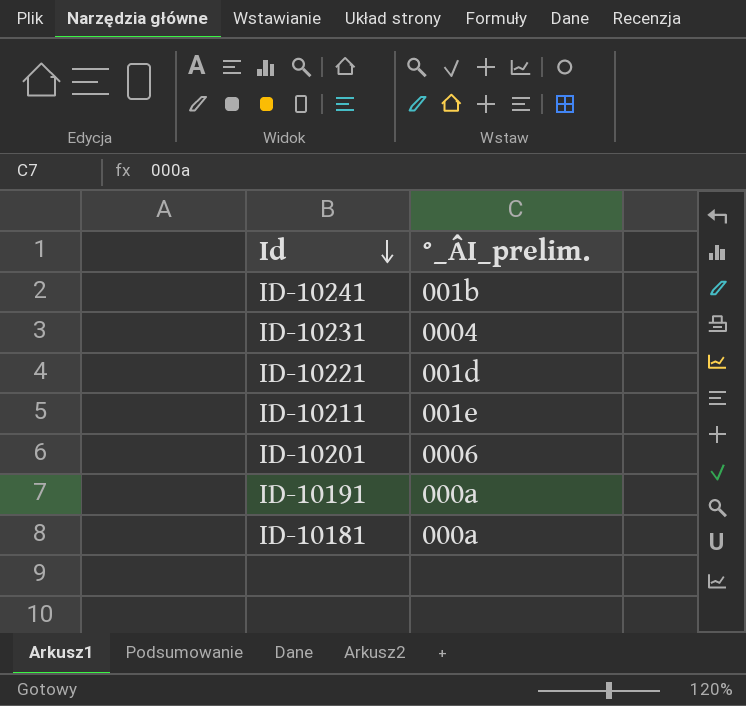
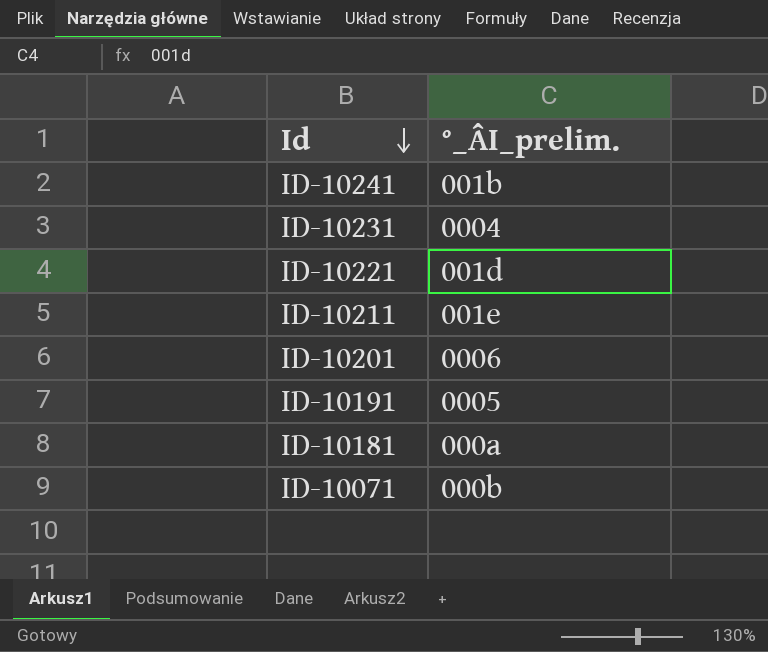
ID-10191 | °_ÂI_prelim.: 000a -> 0005
row ID-10071: none -> 000b

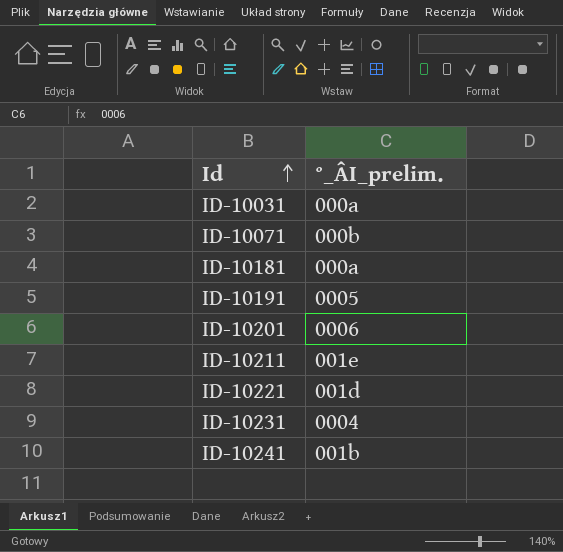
row order: Id descending -> Id ascending
row ID-10031: none -> 000a

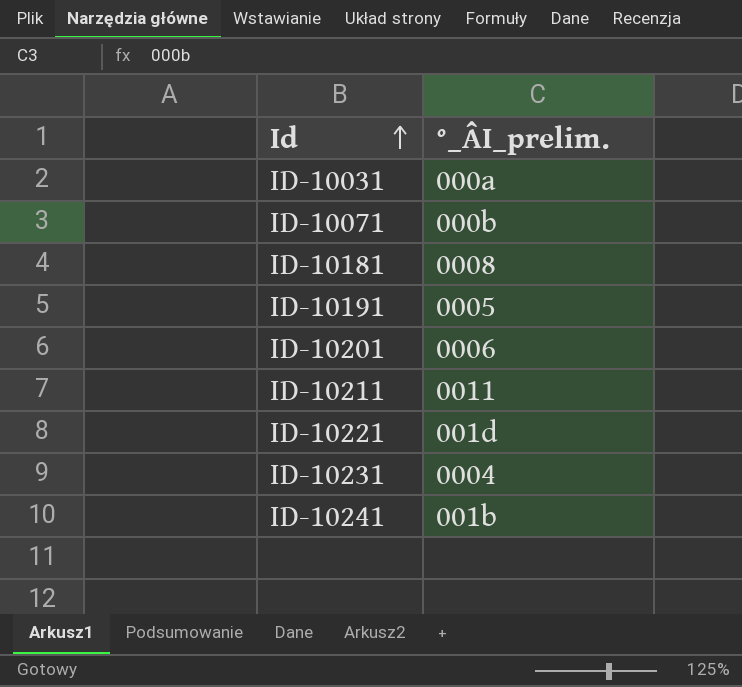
ID-10181 | °_ÂI_prelim.: 000a -> 0008
ID-10211 | °_ÂI_prelim.: 001e -> 0011

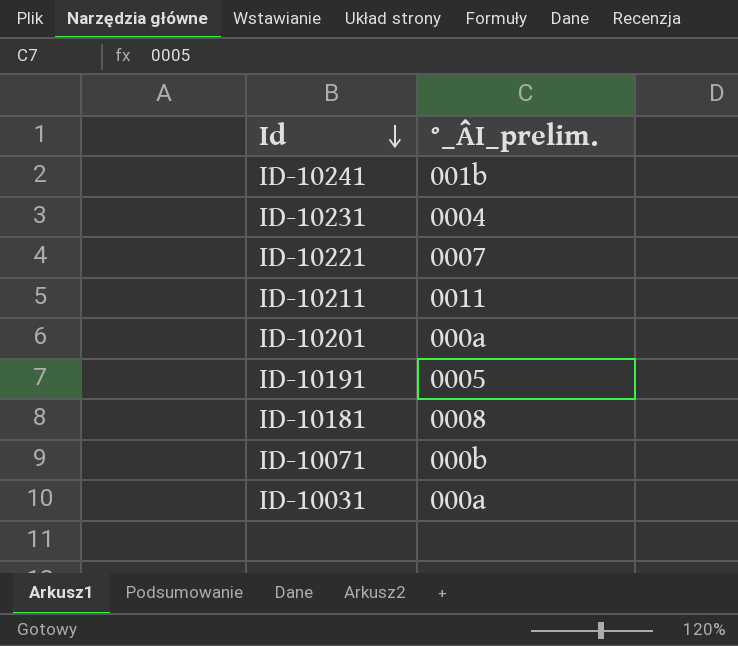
row order: Id ascending -> Id descending
ID-10221 | °_ÂI_prelim.: 001d -> 0007
ID-10201 | °_ÂI_prelim.: 0006 -> 000a

